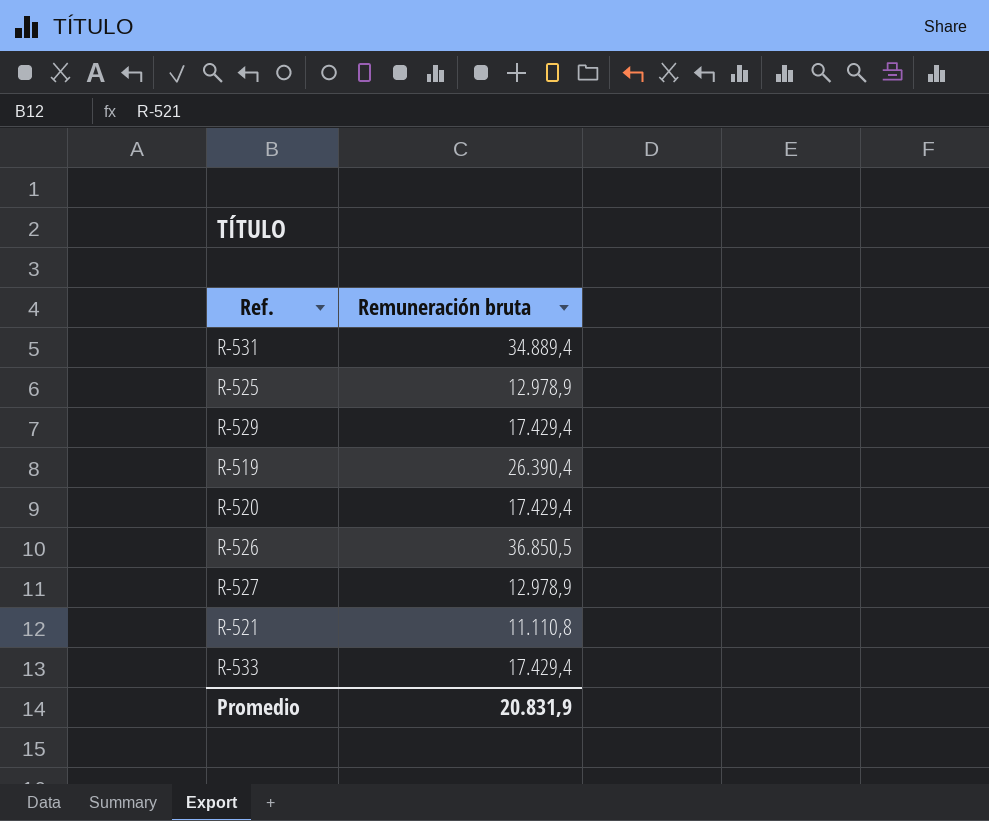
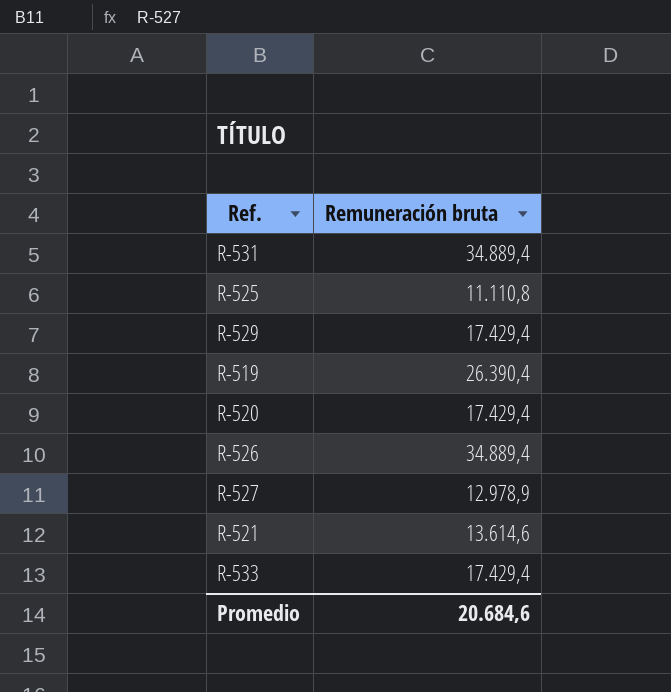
R-525 | Remuneración bruta: 12.978,9 -> 11.110,8
R-526 | Remuneración bruta: 36.850,5 -> 34.889,4
R-521 | Remuneración bruta: 11.110,8 -> 13.614,6
Promedio | Remuneración bruta: 20.831,9 -> 20.684,6

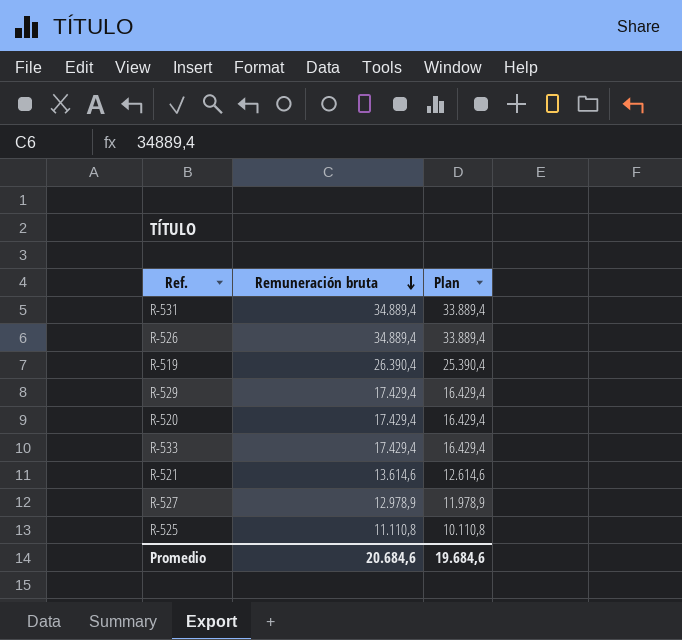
row order: none -> Remuneración bruta descending
column Plan | formula: none -> [Remuneración bruta] - 1000

